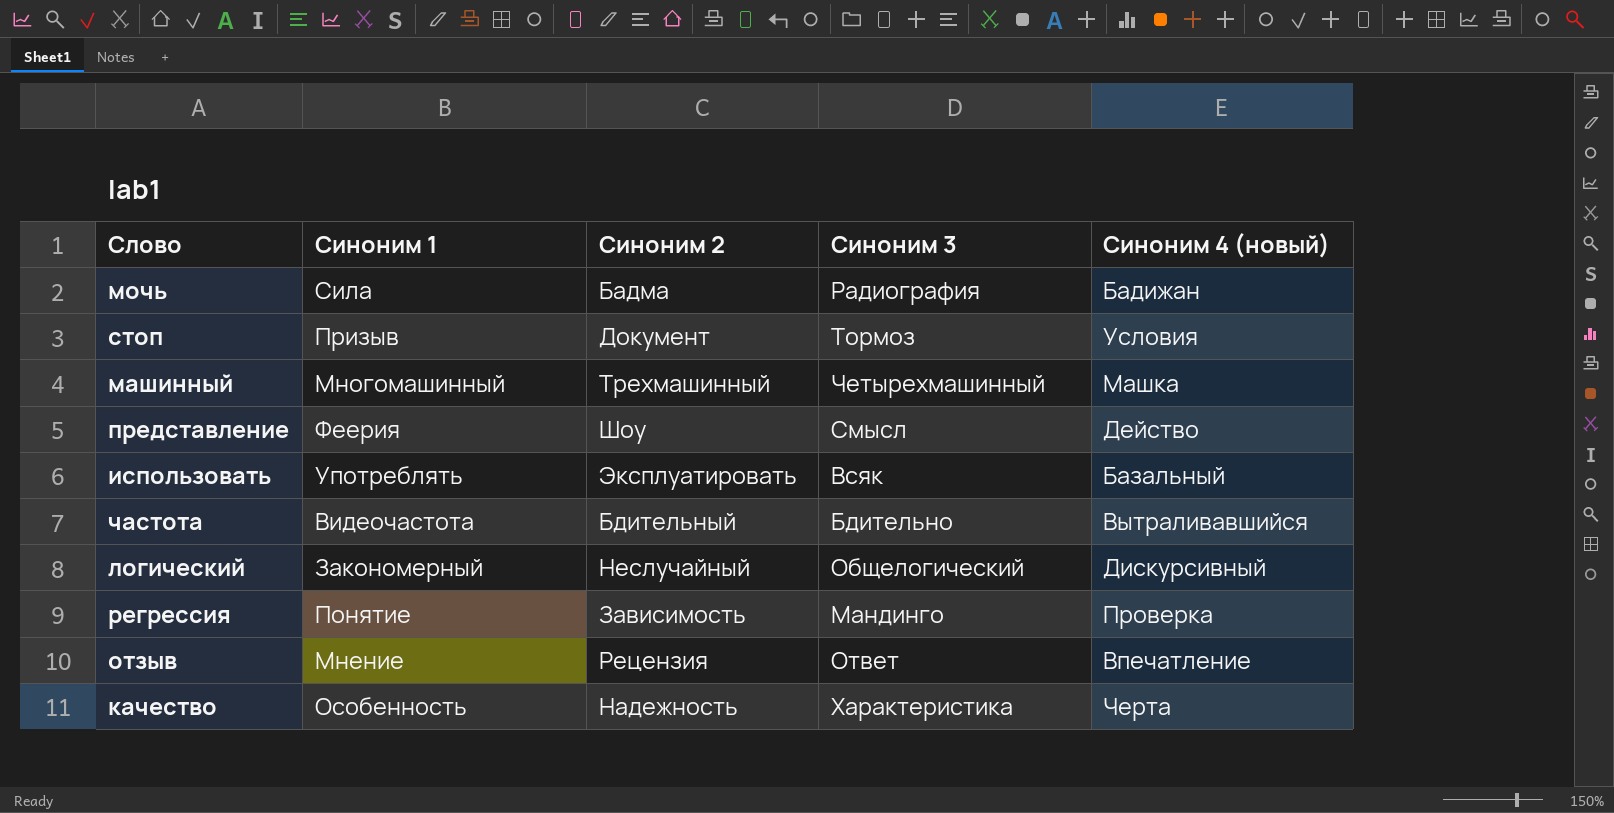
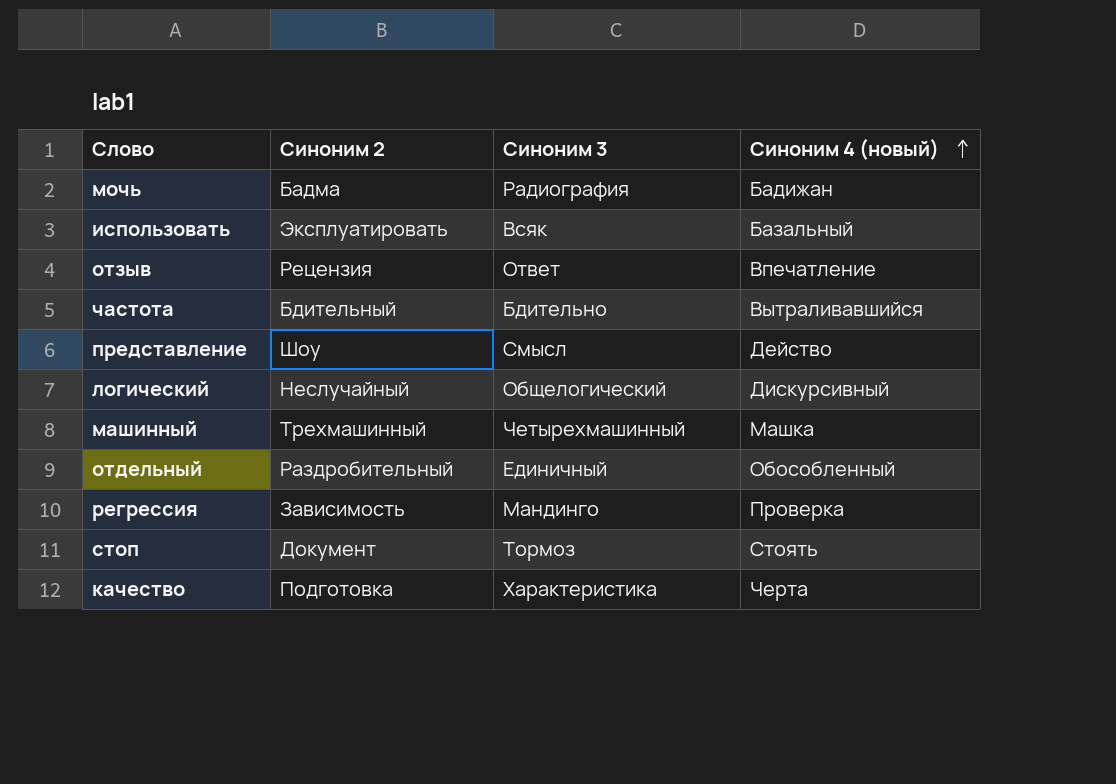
row order: none -> Синоним 4 (новый) ascending
column Синоним 1 | position: 2 -> none
row отдельный: none -> Раздробительный | Единичный | Обособленный
стоп | Синоним 4 (новый): Условия -> Стоять
качество | Синоним 2: Надежность -> Подготовка

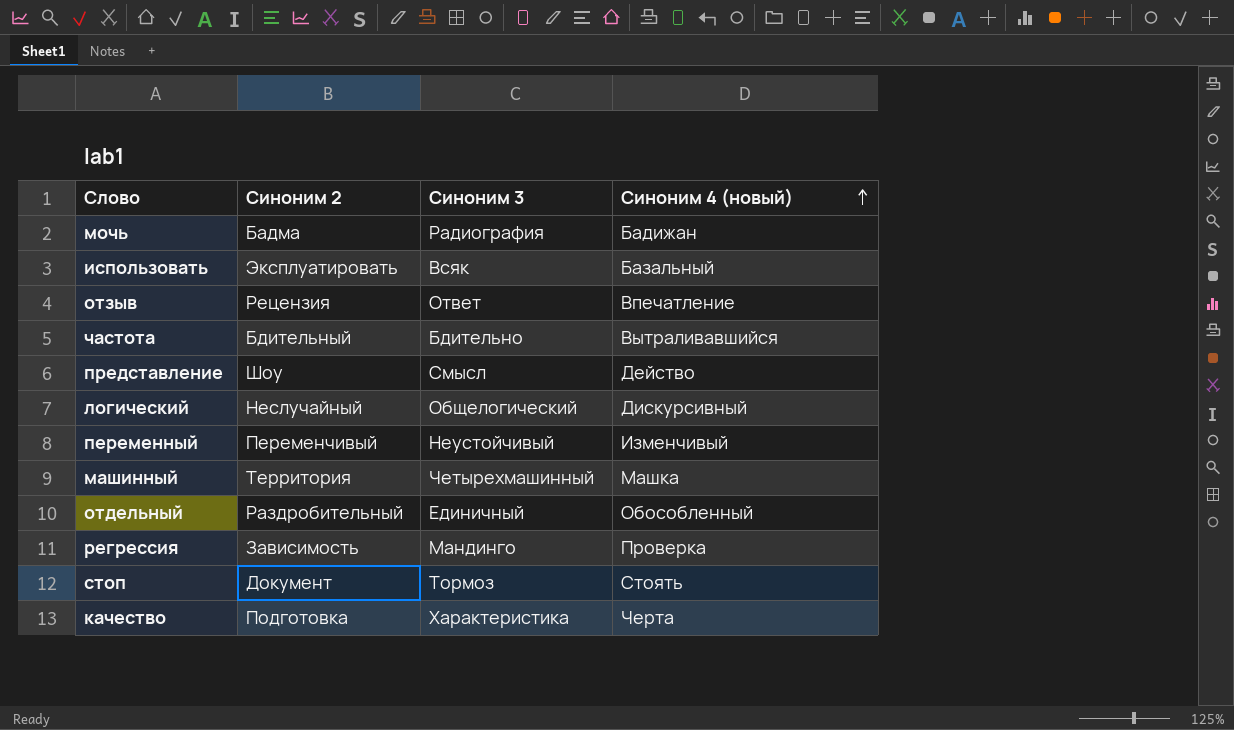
row переменный: none -> Переменчивый | Неустойчивый | Изменчивый
машинный | Синоним 2: Трехмашинный -> Территория

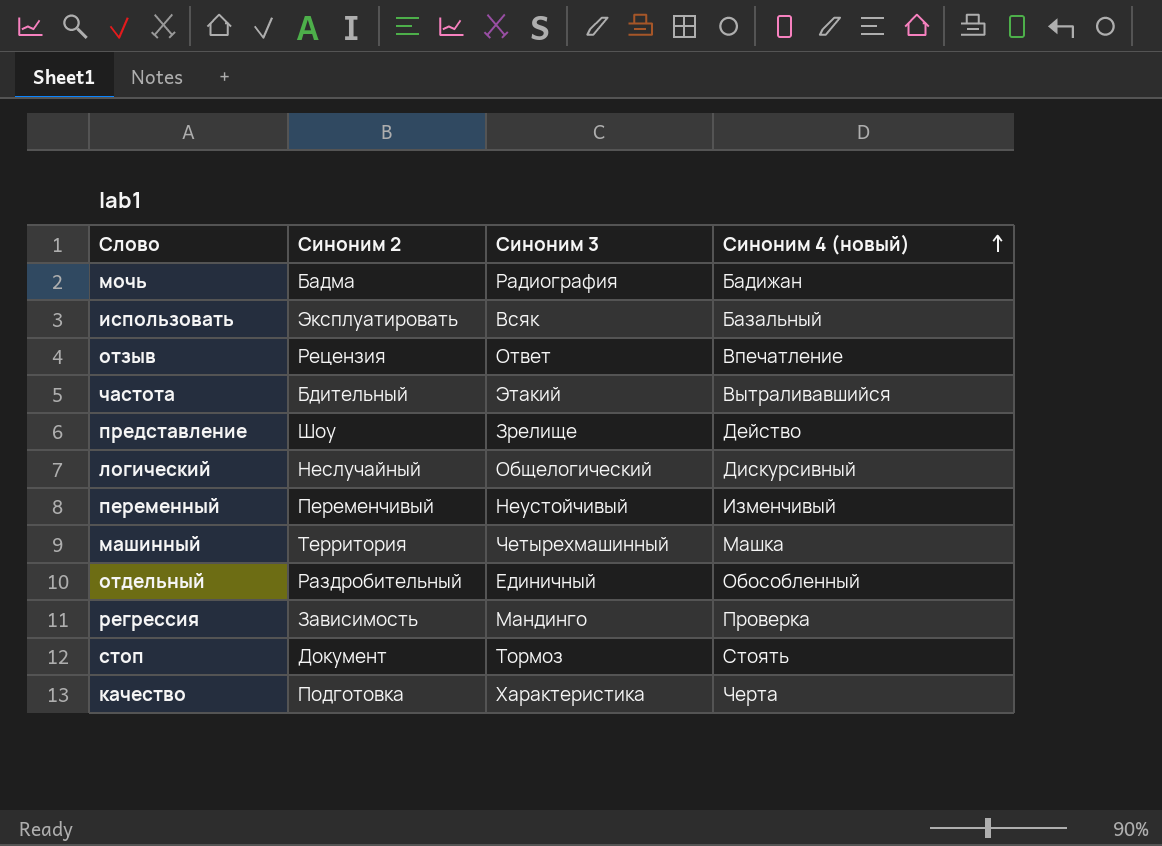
частота | Синоним 3: Бдительно -> Этакий
представление | Синоним 3: Смысл -> Зрелище

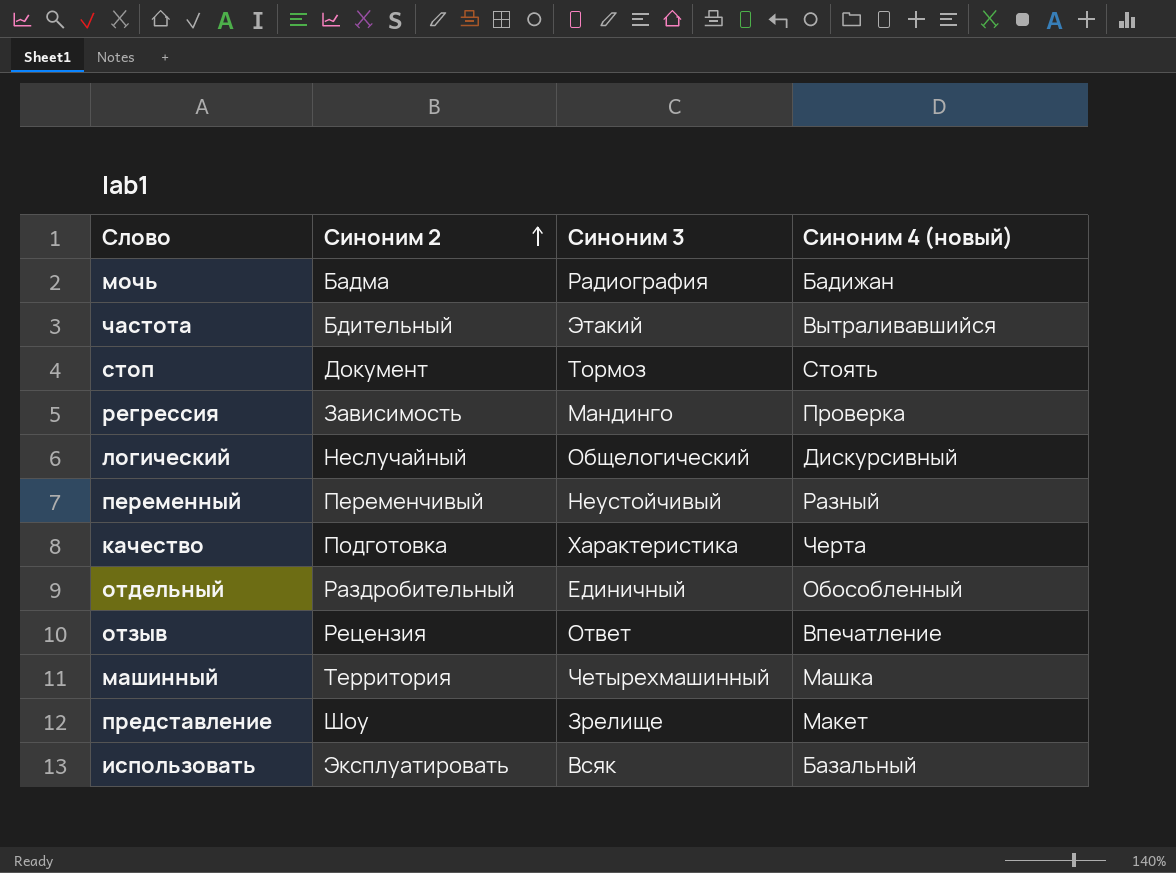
row order: Синоним 4 (новый) ascending -> Синоним 2 ascending
переменный | Синоним 4 (новый): Изменчивый -> Разный
представление | Синоним 4 (новый): Действо -> Макет

